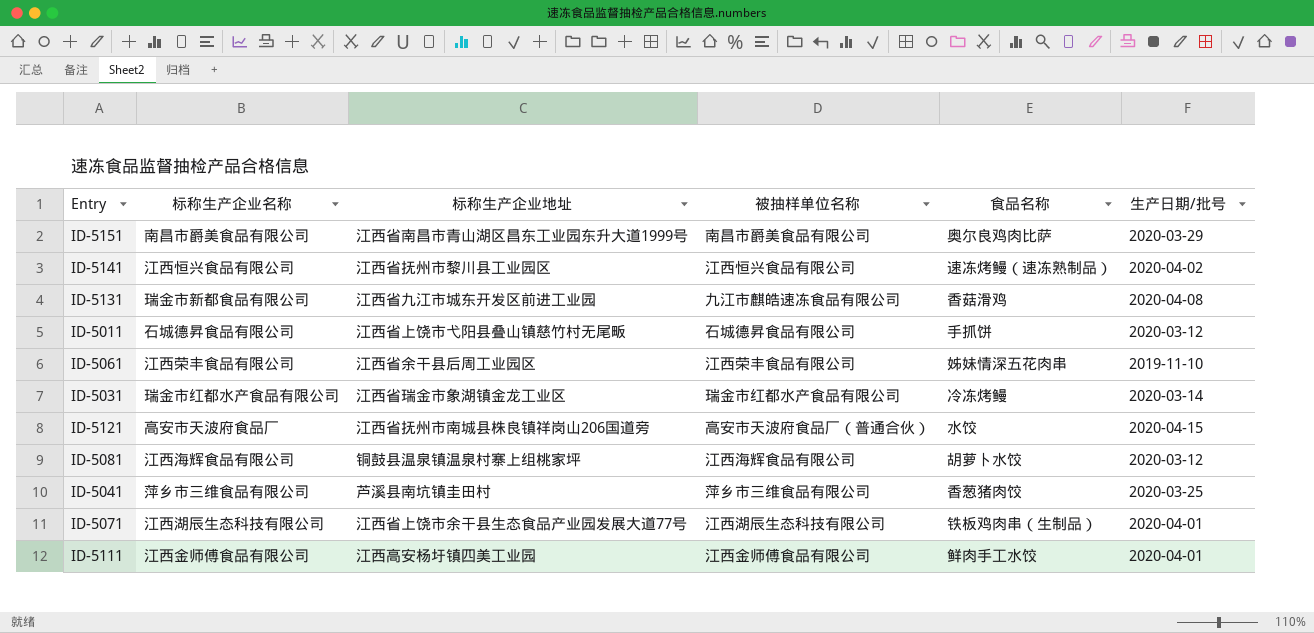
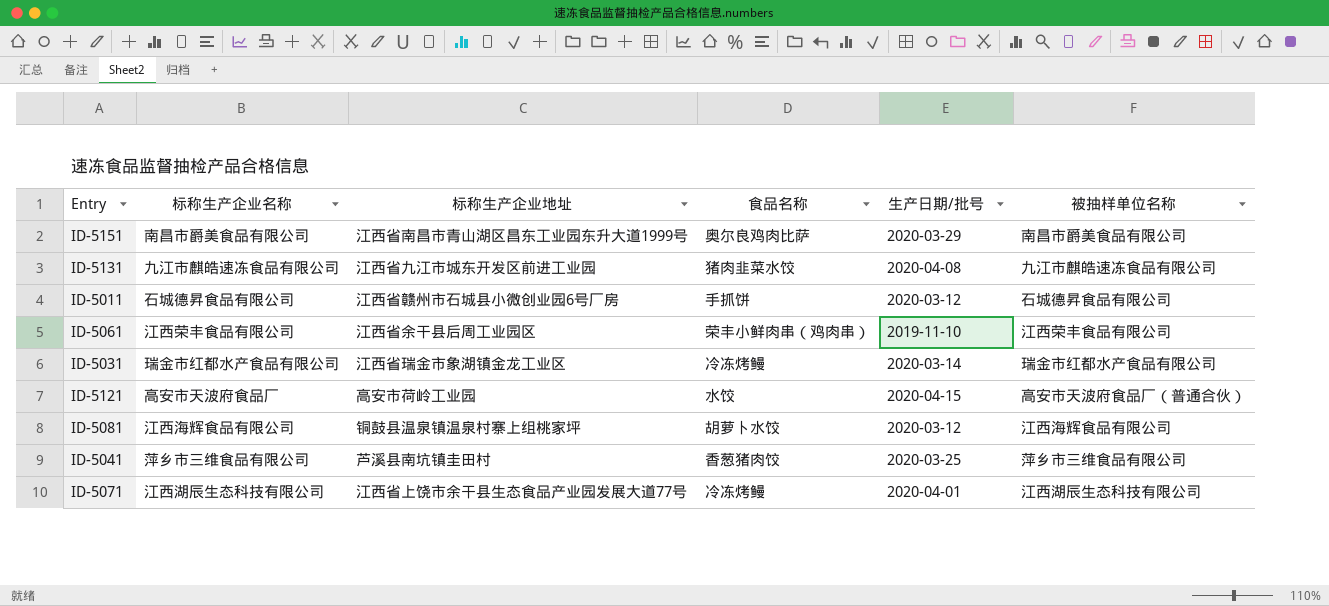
column 被抽样单位名称 | position: 4 -> 6
row ID-5141: 江西恒兴食品有限公司 | 江西省抚州市黎川县工业园区 | 江西恒兴食品有限公司 | 速冻烤鳗（速冻熟制品） | 2020-04-02 -> none
row ID-5111: 江西金师傅食品有限公司 | 江西高安杨圩镇四美工业园 | 江西金师傅食品有限公司 | 鲜肉手工水饺 | 2020-04-01 -> none
ID-5131 | 标称生产企业名称: 瑞金市新都食品有限公司 -> 九江市麒皓速冻食品有限公司
ID-5131 | 食品名称: 香菇滑鸡 -> 猪肉韭菜水饺
ID-5011 | 标称生产企业地址: 江西省上饶市弋阳县叠山镇慈竹村无尾畈 -> 江西省赣州市石城县小微创业园6号厂房
ID-5061 | 食品名称: 姊妹情深五花肉串 -> 荣丰小鲜肉串（鸡肉串）
ID-5121 | 标称生产企业地址: 江西省抚州市南城县株良镇祥岗山206国道旁 -> 高安市荷岭工业园
ID-5071 | 食品名称: 铁板鸡肉串（生制品） -> 冷冻烤鳗

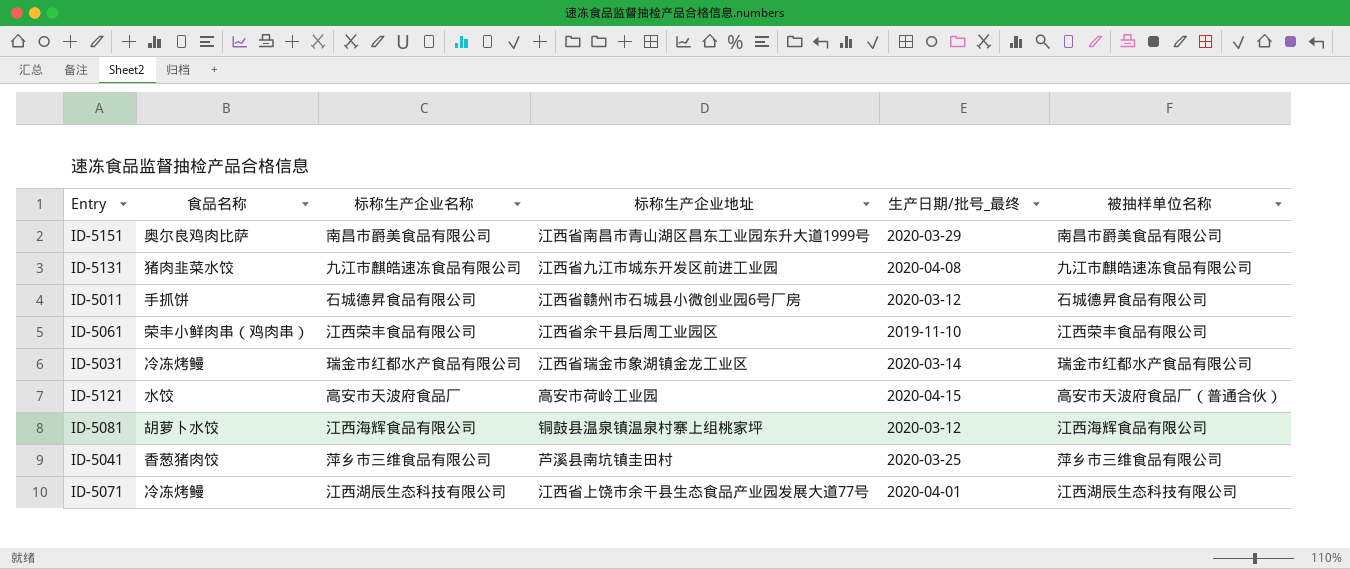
column 食品名称 | position: 4 -> 2
column name: 生产日期/批号 -> 生产日期/批号_最终

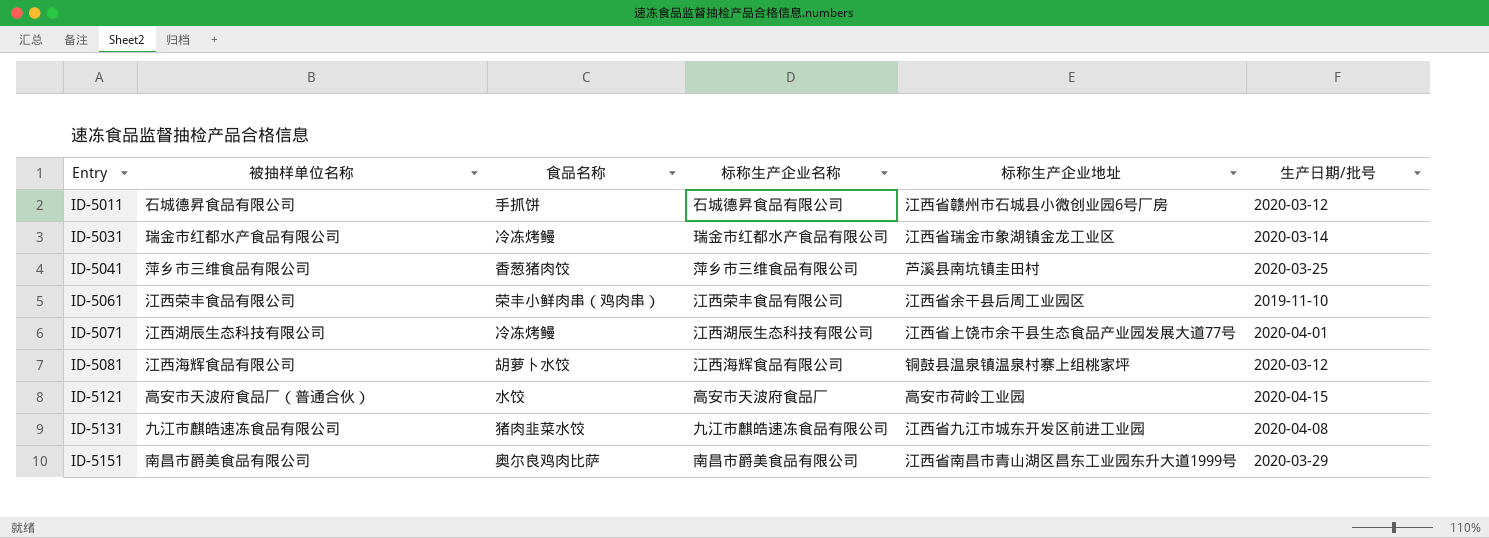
row order: none -> Entry ascending
column 被抽样单位名称 | position: 6 -> 2
column name: 生产日期/批号_最终 -> 生产日期/批号

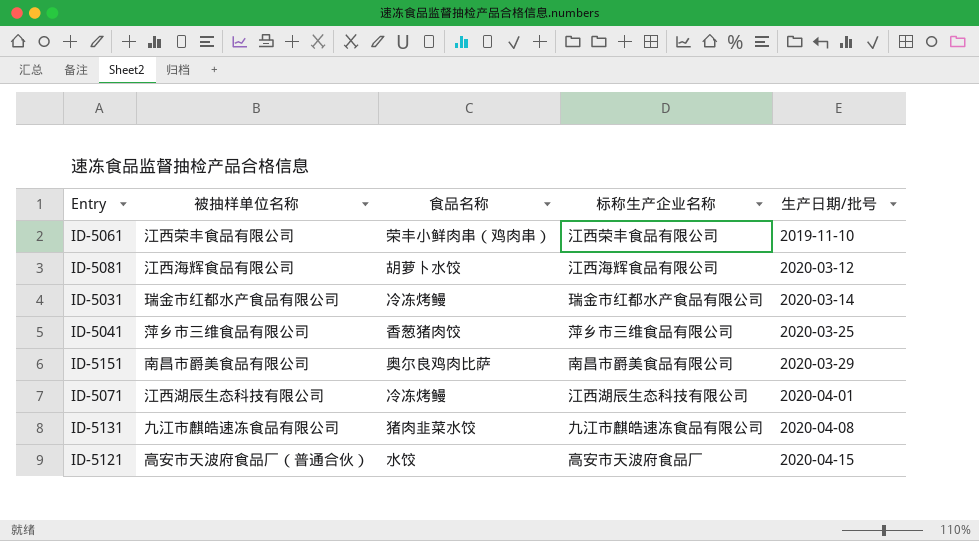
row order: Entry ascending -> 生产日期/批号 ascending
column 标称生产企业地址 | position: 5 -> none
row ID-5011: 石城德昇食品有限公司 | 手抓饼 | 石城德昇食品有限公司 | 江西省赣州市石城县小微创业园6号厂房 | 2020-03-12 -> none

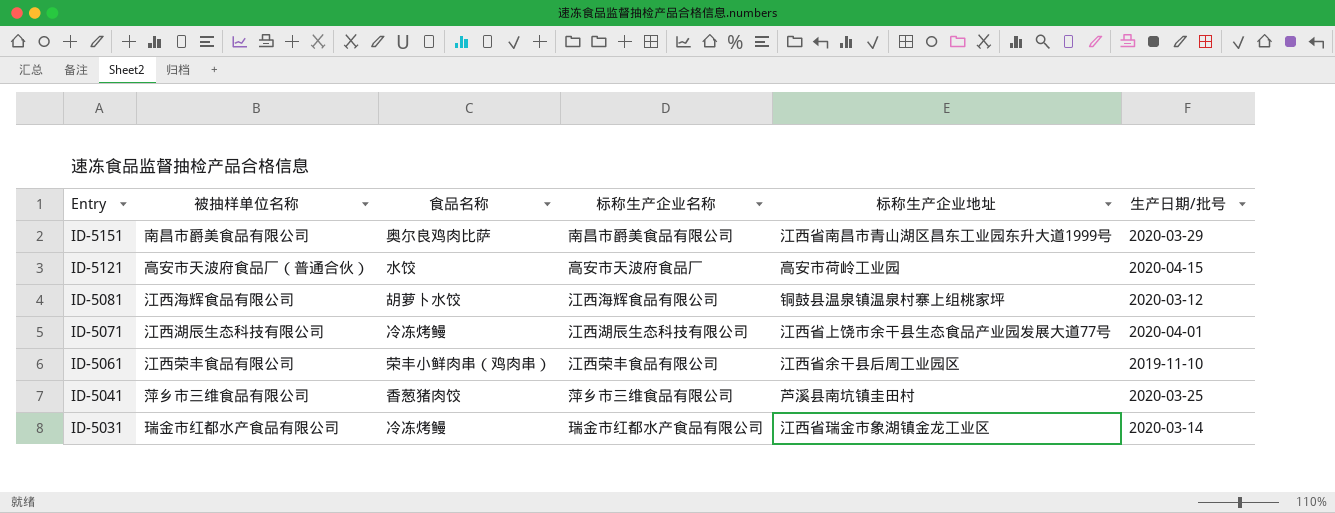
row order: 生产日期/批号 ascending -> Entry descending
column 标称生产企业地址 | position: none -> 5
row ID-5131: 九江市麒皓速冻食品有限公司 | 猪肉韭菜水饺 | 九江市麒皓速冻食品有限公司 | 2020-04-08 -> none

